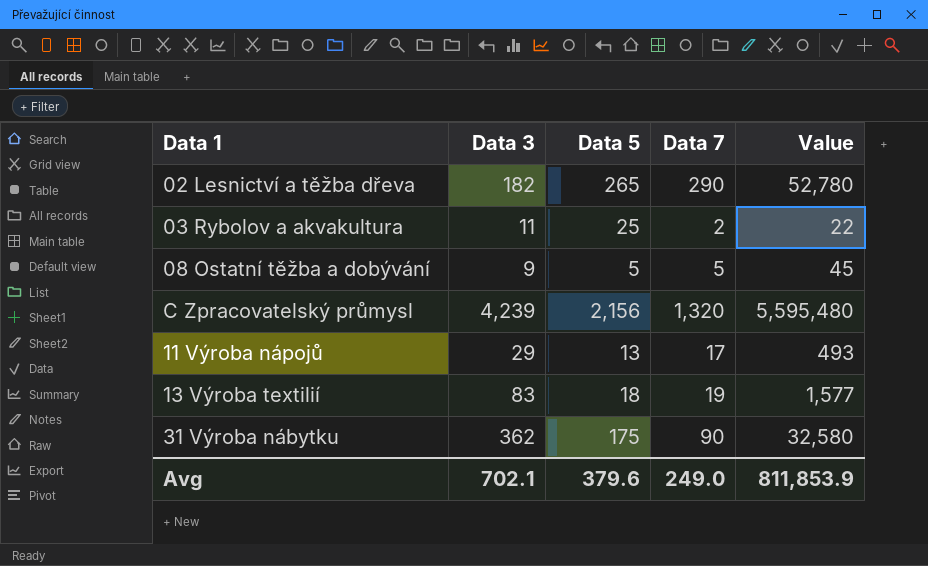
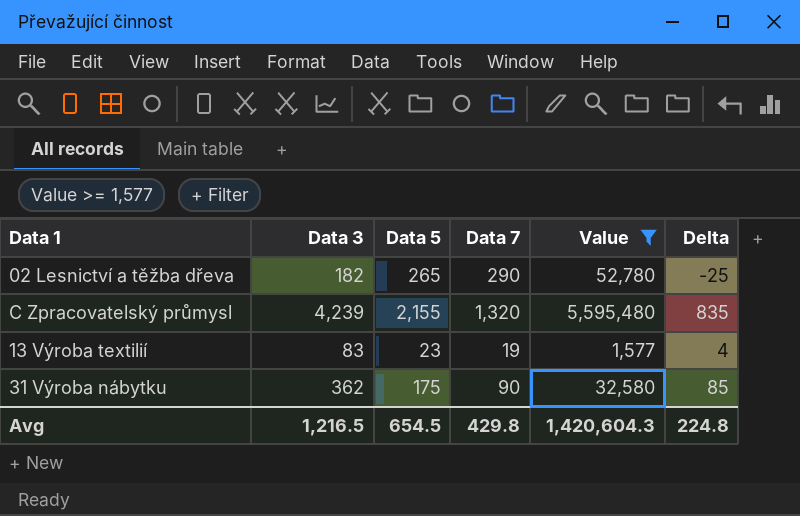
filter: none -> Value >= 1,577
column Delta | formula: none -> [Data 5] - [Data 7]
C Zpracovatelský průmysl | Data 5: 2,156 -> 2,155
13 Výroba textilií | Data 5: 18 -> 23
Avg | Data 3: 702.1 -> 1,216.5
Avg | Data 5: 379.6 -> 654.5
Avg | Data 7: 249.0 -> 429.8
Avg | Value: 811,853.9 -> 1,420,604.3

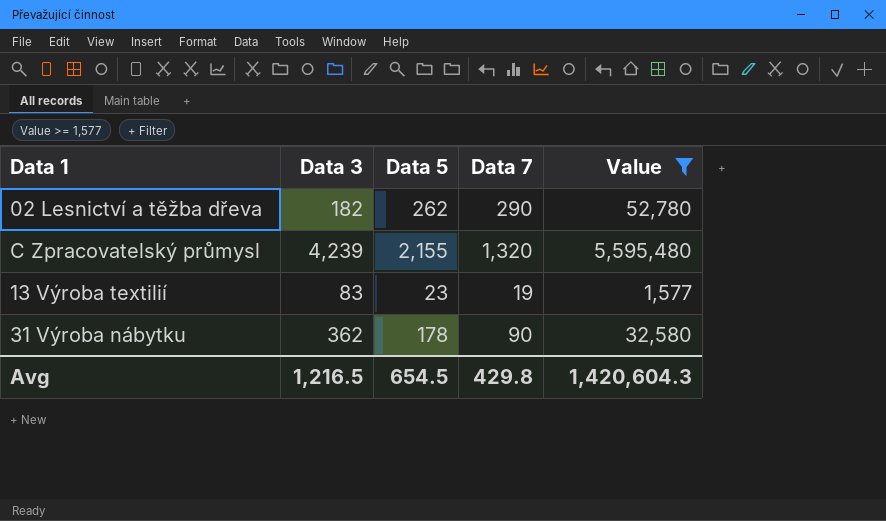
column Delta | formula: [Data 5] - [Data 7] -> none
02 Lesnictví a těžba dřeva | Data 5: 265 -> 262
31 Výroba nábytku | Data 5: 175 -> 178

